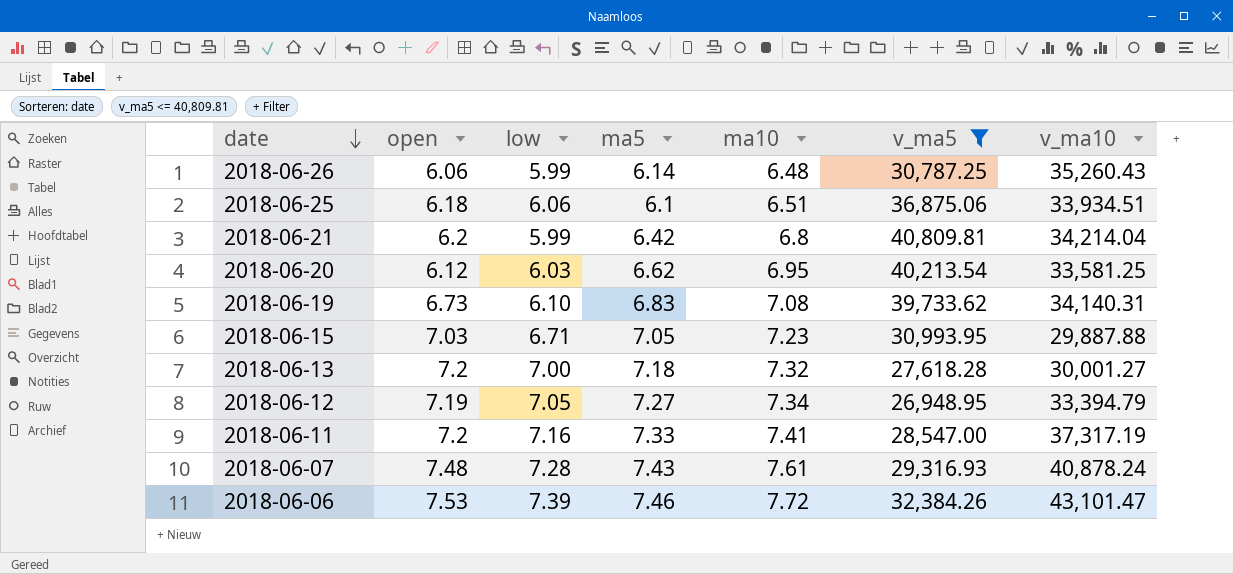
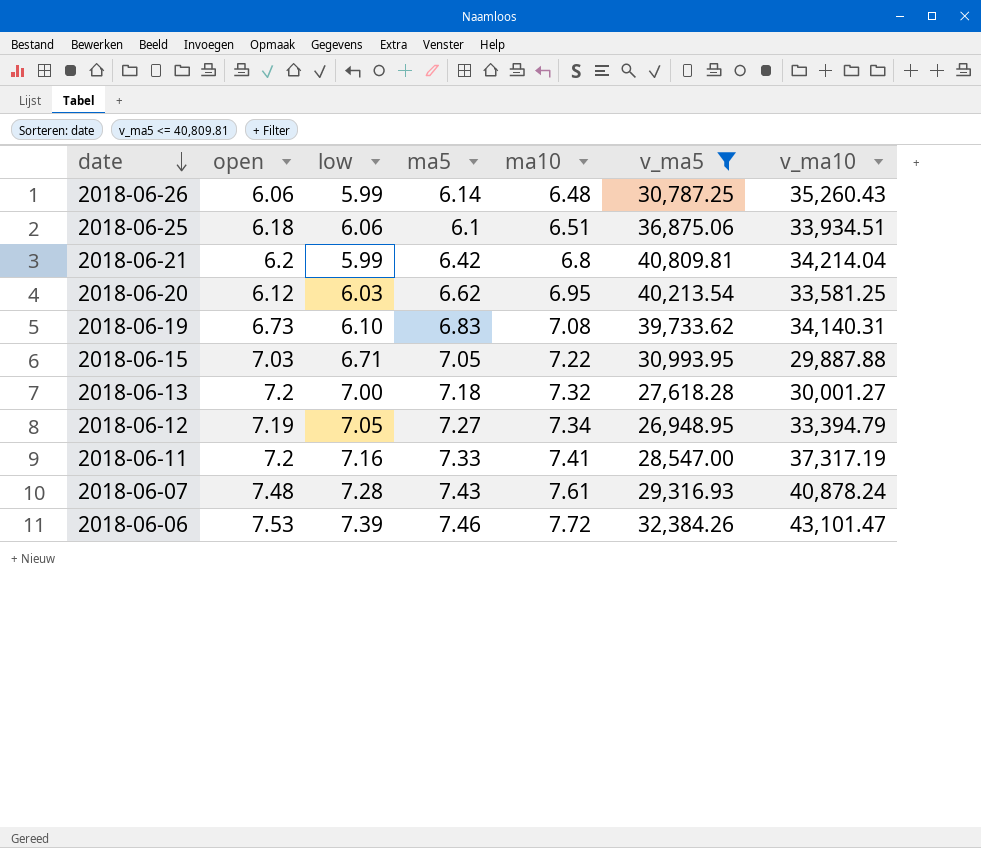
2018-06-15 | ma10: 7.23 -> 7.22

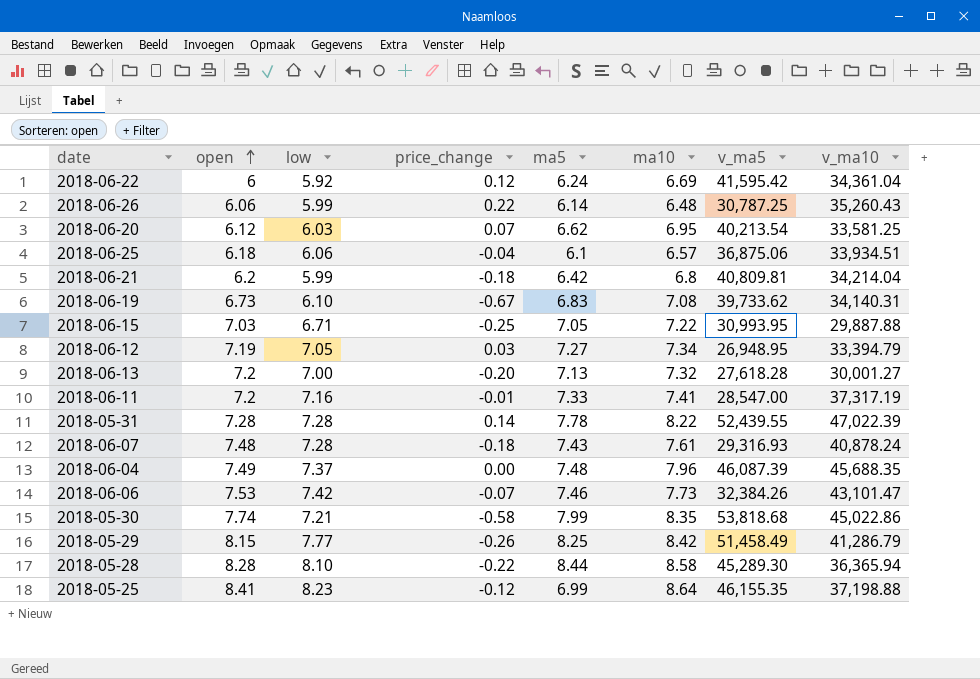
filter: v_ma5 <= 40,809.81 -> none
row order: date descending -> open ascending
column price_change | position: none -> 4
2018-06-25 | ma10: 6.51 -> 6.57
2018-06-13 | ma5: 7.18 -> 7.13
2018-06-06 | low: 7.39 -> 7.42
2018-06-06 | ma10: 7.72 -> 7.73

